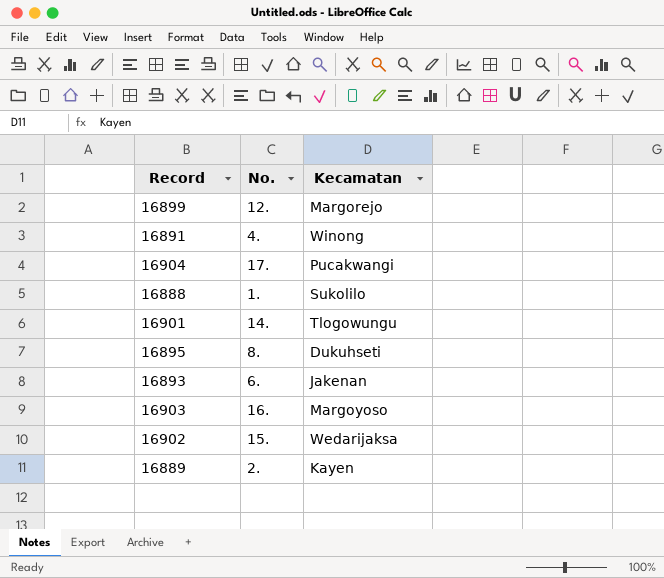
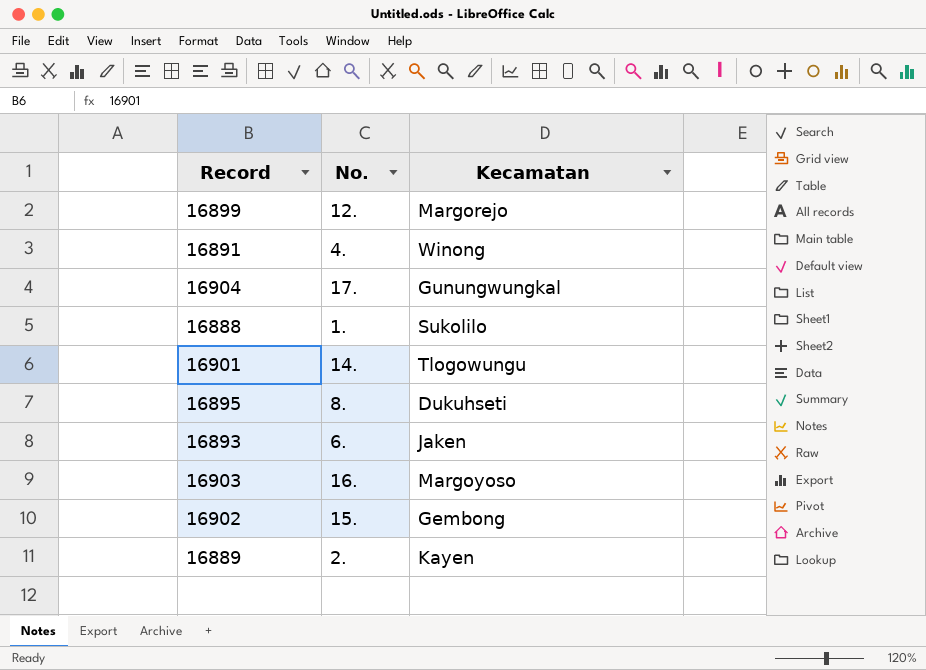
16904 | Kecamatan: Pucakwangi -> Gunungwungkal
16893 | Kecamatan: Jakenan -> Jaken
16902 | Kecamatan: Wedarijaksa -> Gembong

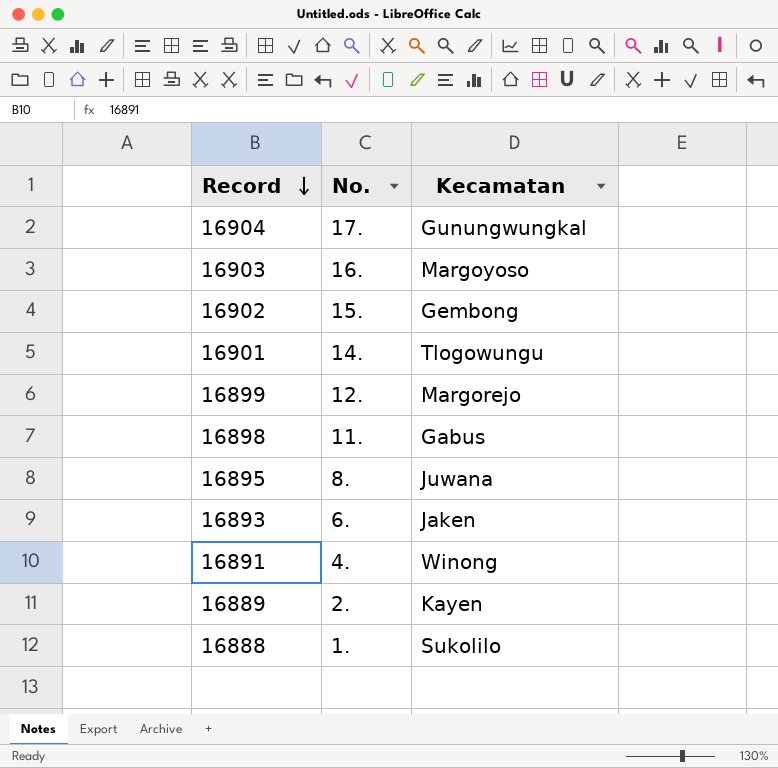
row order: none -> Record descending
row 16898: none -> 11. | Gabus
16895 | Kecamatan: Dukuhseti -> Juwana

